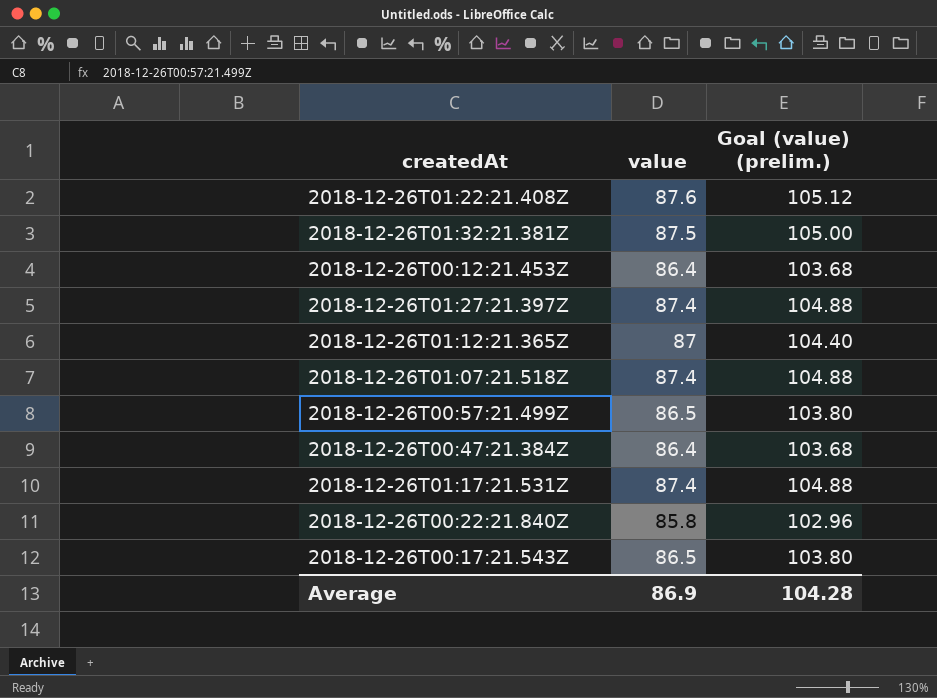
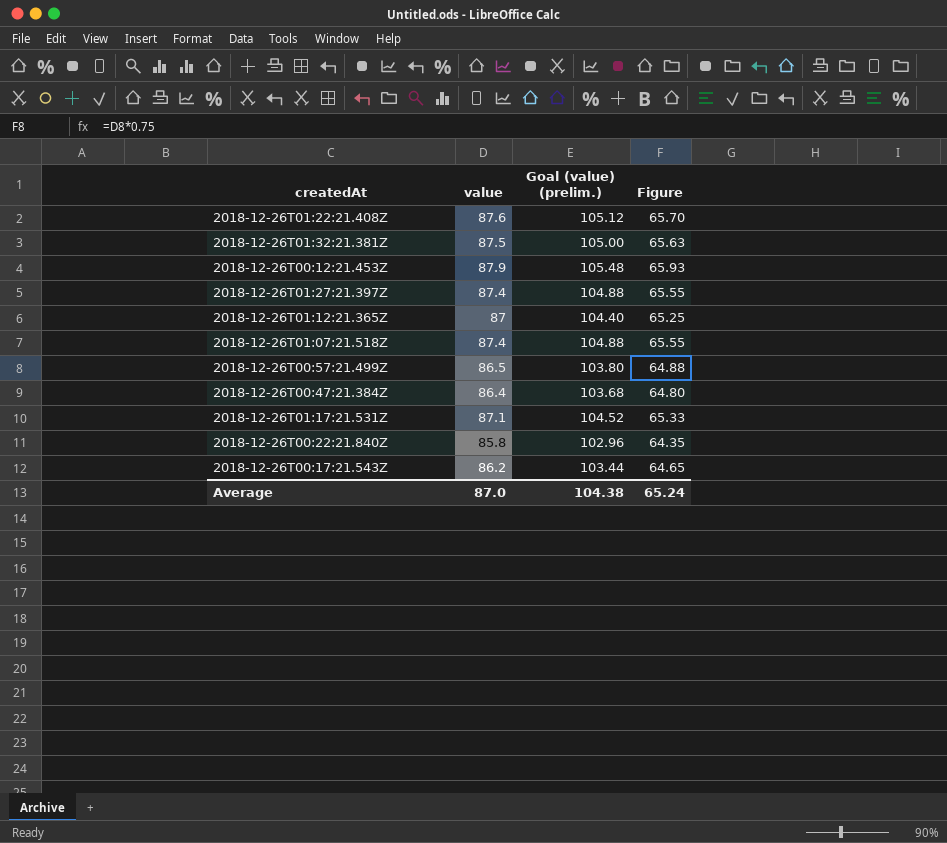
column Figure | formula: none -> [value] * 0.75
2018-12-26T00:12:21.453Z | value: 86.4 -> 87.9
2018-12-26T00:12:21.453Z | Goal (value) (prelim.): 103.68 -> 105.48
2018-12-26T01:17:21.531Z | value: 87.4 -> 87.1
2018-12-26T01:17:21.531Z | Goal (value) (prelim.): 104.88 -> 104.52
2018-12-26T00:17:21.543Z | value: 86.5 -> 86.2
2018-12-26T00:17:21.543Z | Goal (value) (prelim.): 103.80 -> 103.44
Average | value: 86.9 -> 87.0
Average | Goal (value) (prelim.): 104.28 -> 104.38

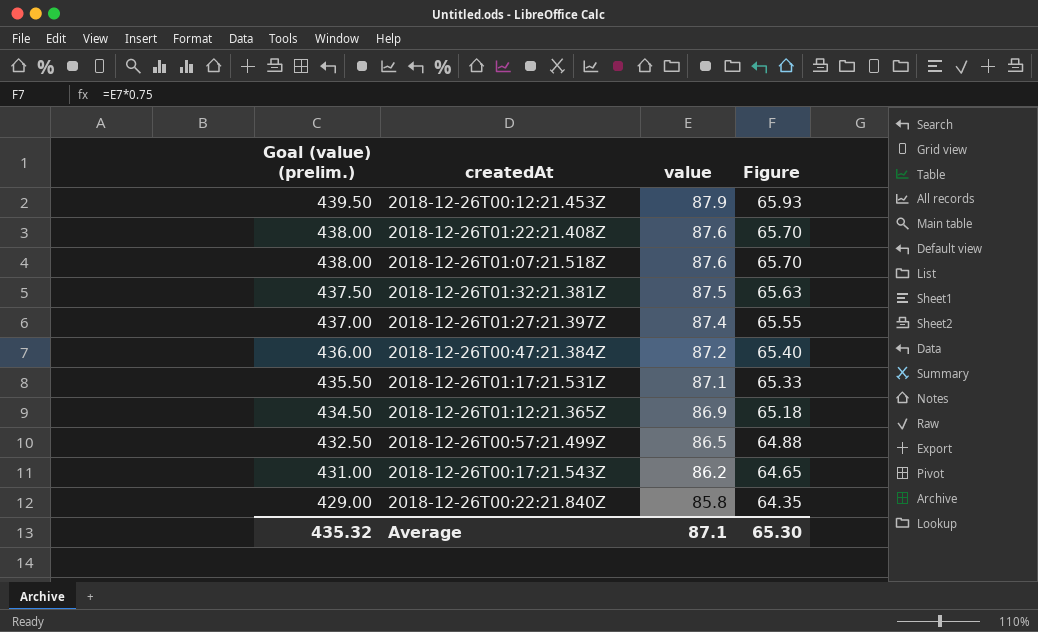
row order: none -> Goal (value) (prelim.) descending
column Goal (value) (prelim.) | formula: [value] * 1.2 -> [value] * 5
column Goal (value) (prelim.) | position: 3 -> 1
2018-12-26T01:07:21.518Z | value: 87.4 -> 87.6
2018-12-26T01:07:21.518Z | Figure: 65.55 -> 65.70
2018-12-26T00:47:21.384Z | value: 86.4 -> 87.2
2018-12-26T00:47:21.384Z | Figure: 64.80 -> 65.40
2018-12-26T01:12:21.365Z | value: 87 -> 86.9
2018-12-26T01:12:21.365Z | Figure: 65.25 -> 65.18
Average | Goal (value) (prelim.): 104.38 -> 435.32
Average | value: 87.0 -> 87.1
Average | Figure: 65.24 -> 65.30

